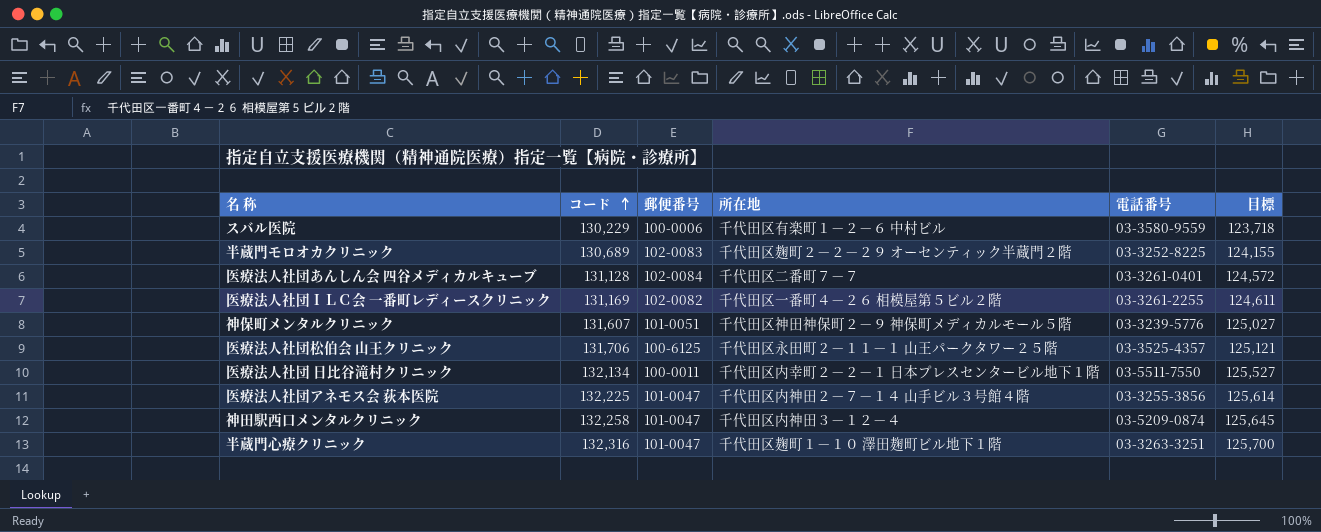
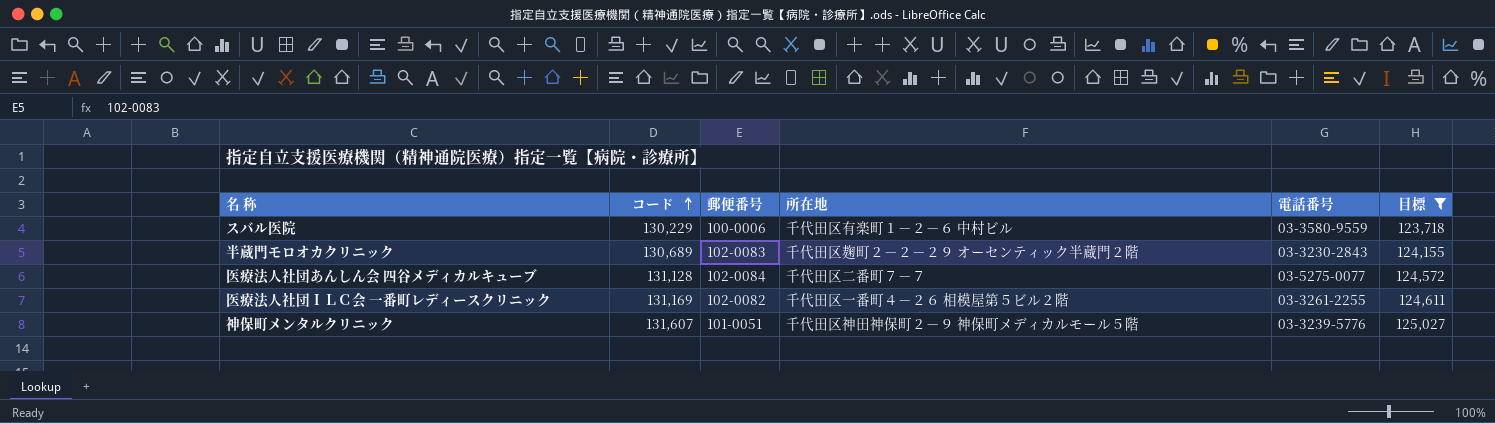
filter: none -> 目標 <= 125,027
半蔵門モロオカクリニック | 電話番号: 03-3252-8225 -> 03-3230-2843
医療法人社団あんしん会 四谷メディカルキューブ | 電話番号: 03-3261-0401 -> 03-5275-0077

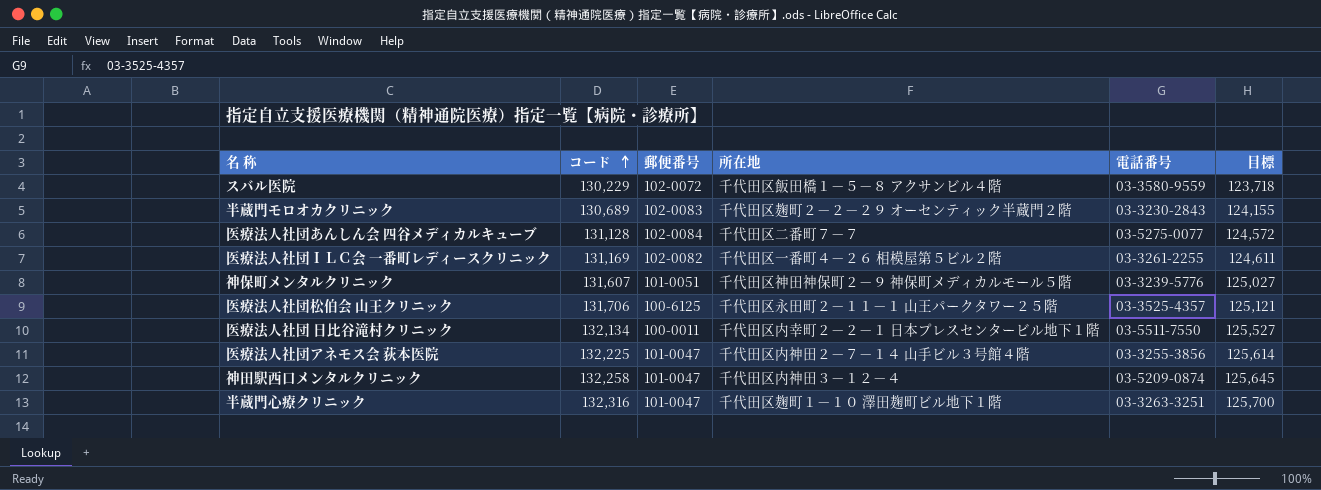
filter: 目標 <= 125,027 -> none
スバル医院 | 郵便番号: 100-0006 -> 102-0072
スバル医院 | 所在地: 千代田区有楽町１－２－６ 中村ビル -> 千代田区飯田橋１－５－８ アクサンビル４階

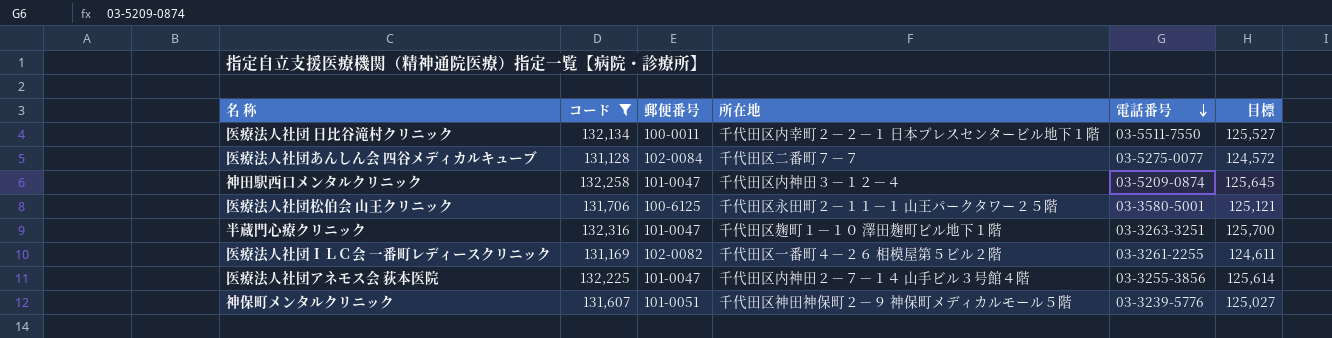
filter: none -> コード >= 131,128
row order: コード ascending -> 電話番号 descending
医療法人社団松伯会 山王クリニック | 電話番号: 03-3525-4357 -> 03-3580-5001

